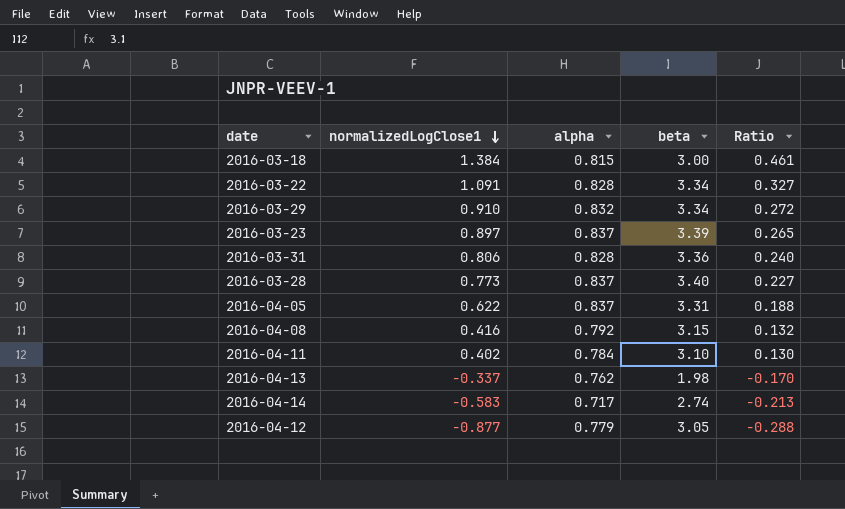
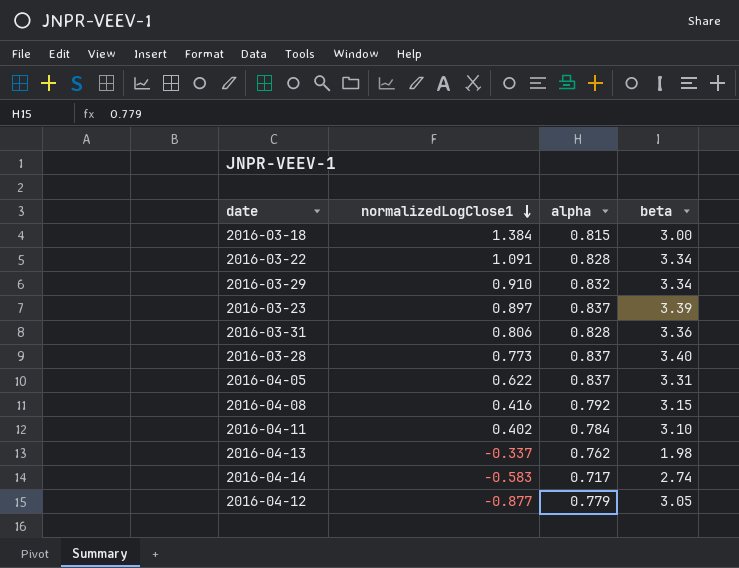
column Ratio | formula: [normalizedLogClose1] / [beta] -> none

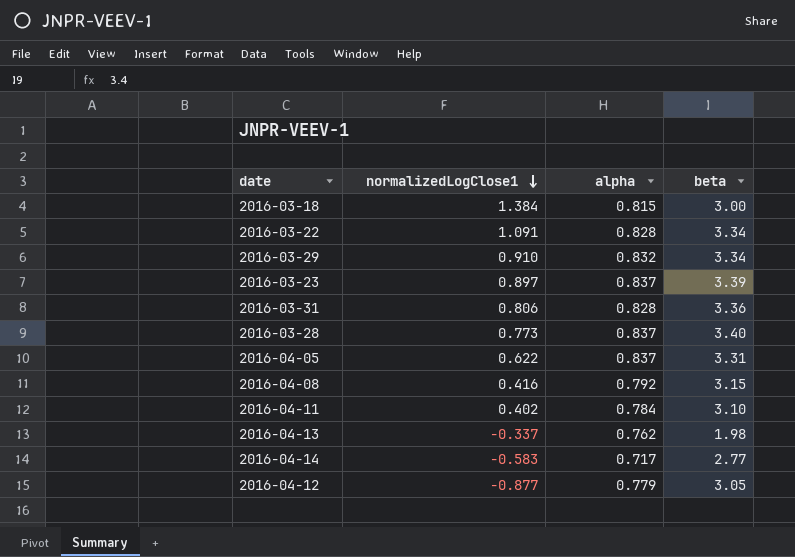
2016-04-14 | beta: 2.74 -> 2.77

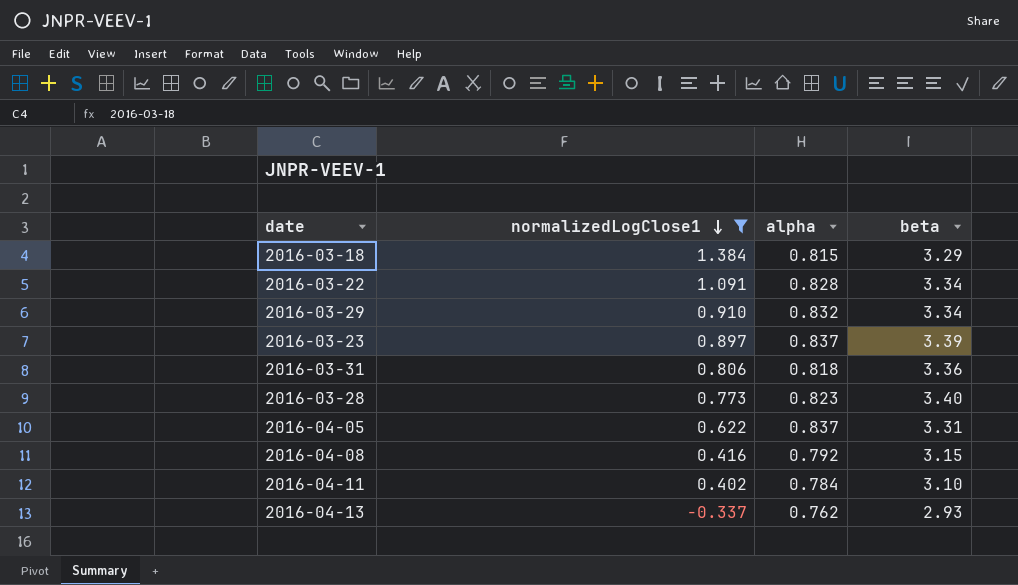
filter: none -> normalizedLogClose1 >= -0.337
2016-03-18 | beta: 3.00 -> 3.29
2016-03-31 | alpha: 0.828 -> 0.818
2016-03-28 | alpha: 0.837 -> 0.823
2016-04-13 | beta: 1.98 -> 2.93

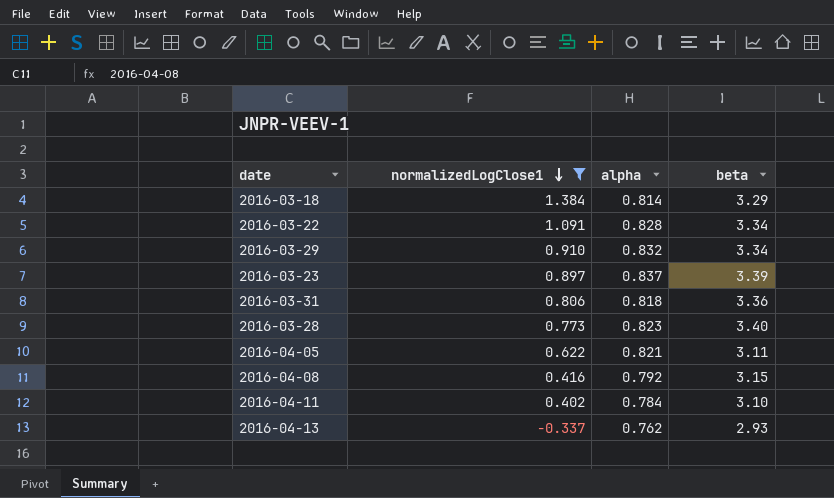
2016-03-18 | alpha: 0.815 -> 0.814
2016-04-05 | alpha: 0.837 -> 0.821
2016-04-05 | beta: 3.31 -> 3.11

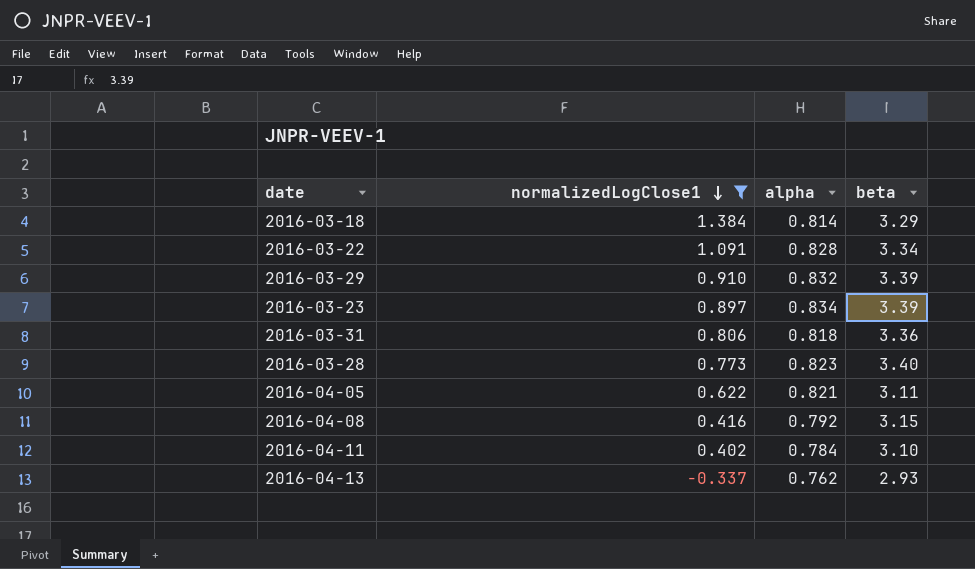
2016-03-29 | beta: 3.34 -> 3.39
2016-03-23 | alpha: 0.837 -> 0.834

